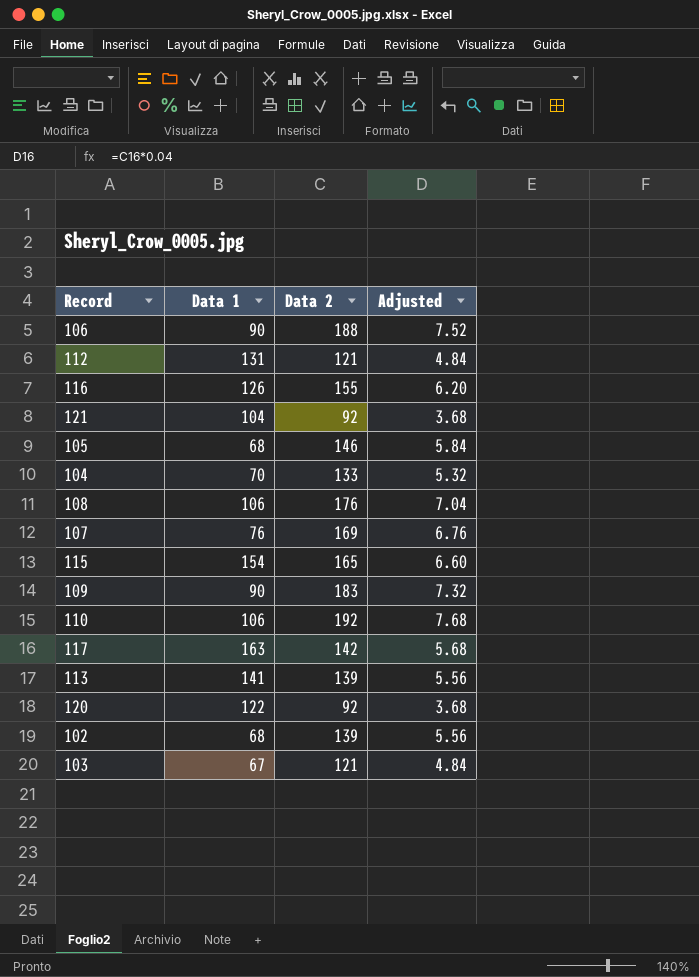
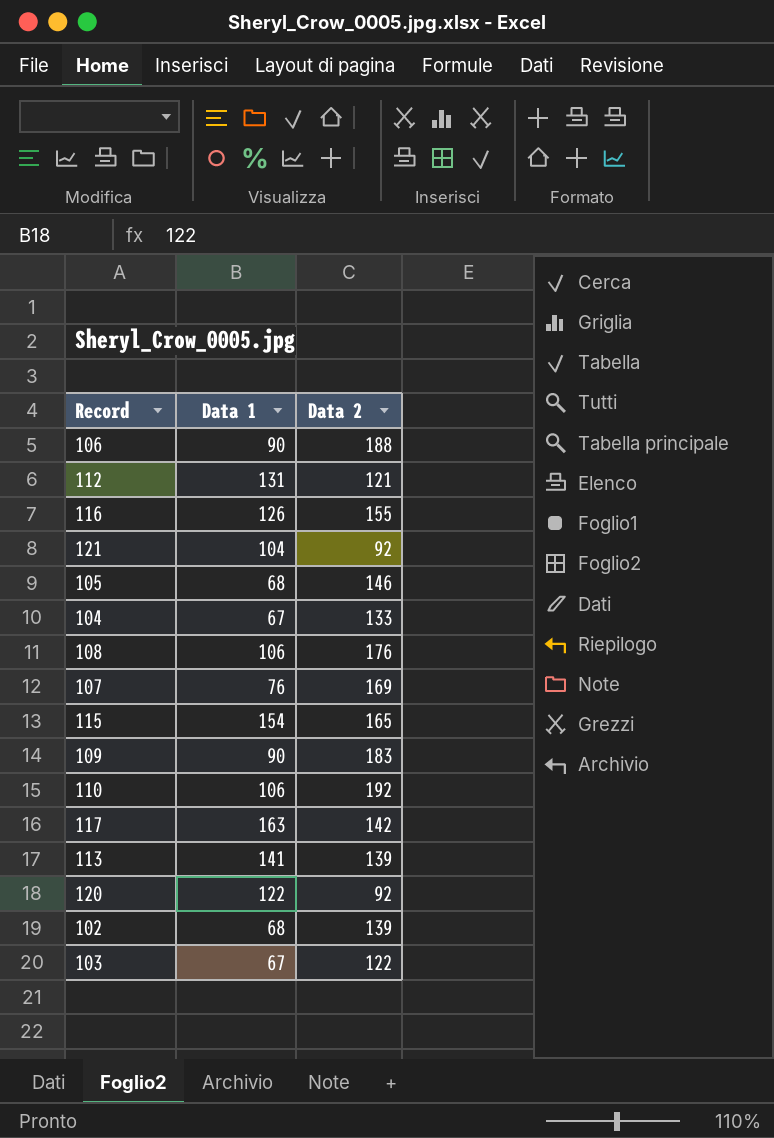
column Adjusted | formula: [Data 2] * 0.04 -> none
104 | Data 1: 70 -> 67
103 | Data 2: 121 -> 122

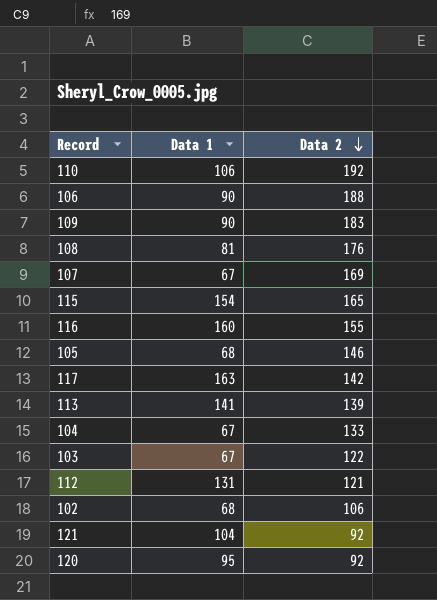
row order: none -> Data 2 descending
108 | Data 1: 106 -> 81
107 | Data 1: 76 -> 67
116 | Data 1: 126 -> 160
102 | Data 2: 139 -> 106
120 | Data 1: 122 -> 95

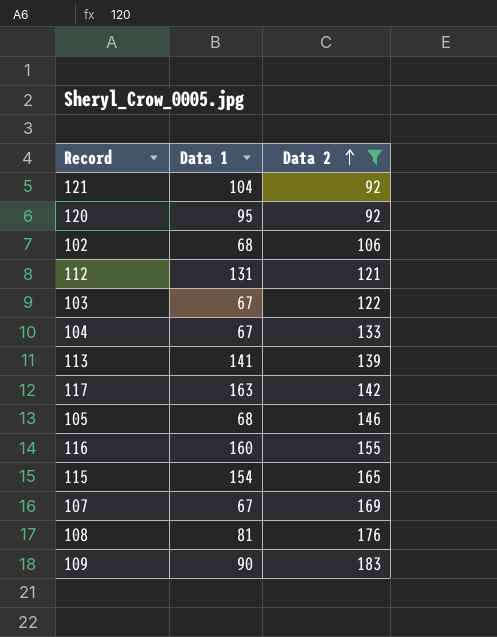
filter: none -> Data 2 <= 183
row order: Data 2 descending -> Data 2 ascending

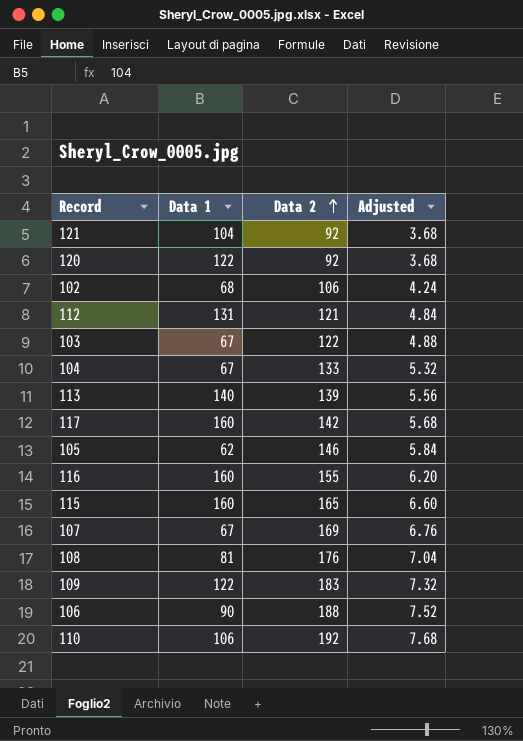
filter: Data 2 <= 183 -> none
column Adjusted | formula: none -> [Data 2] * 0.04
120 | Data 1: 95 -> 122
113 | Data 1: 141 -> 140
117 | Data 1: 163 -> 160
105 | Data 1: 68 -> 62
115 | Data 1: 154 -> 160
109 | Data 1: 90 -> 122

